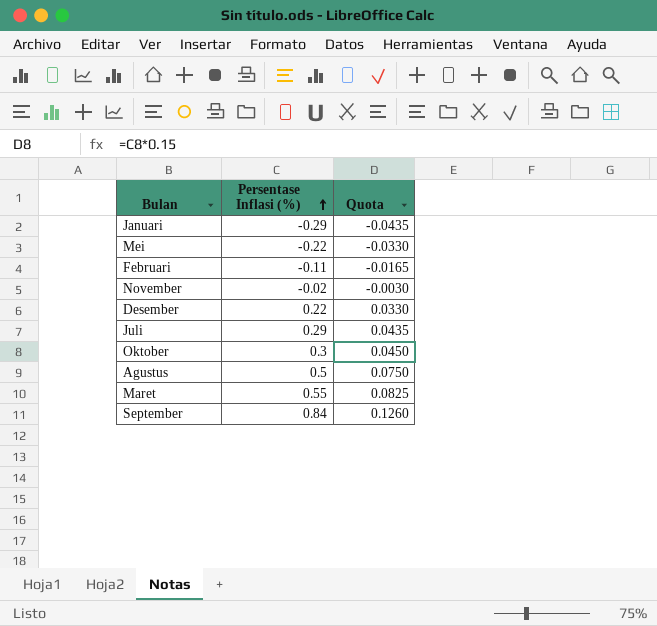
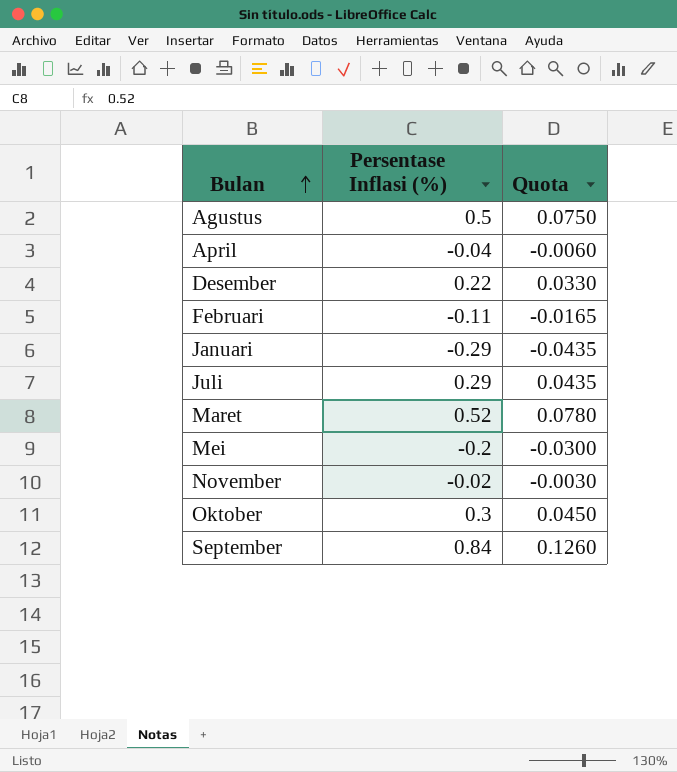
row order: Persentase Inflasi (%) ascending -> Bulan ascending
row April: none -> -0.04 | -0.0060
Maret | Persentase Inflasi (%): 0.55 -> 0.52
Maret | Quota: 0.0825 -> 0.0780
Mei | Persentase Inflasi (%): -0.22 -> -0.2
Mei | Quota: -0.0330 -> -0.0300

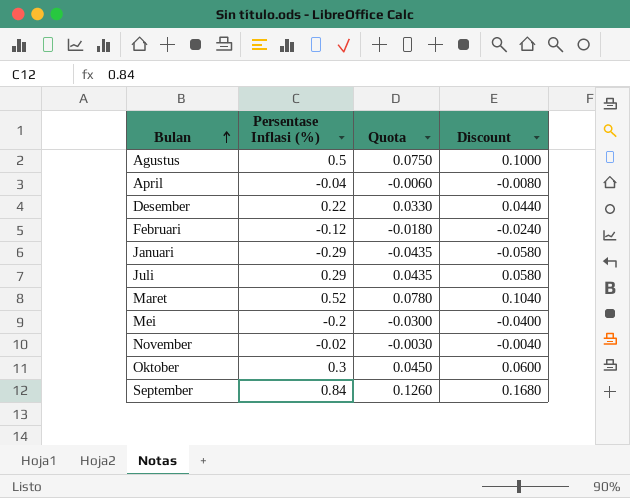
column Discount | formula: none -> [Persentase Inflasi (%)] * 0.2
Februari | Persentase Inflasi (%): -0.11 -> -0.12
Februari | Quota: -0.0165 -> -0.0180

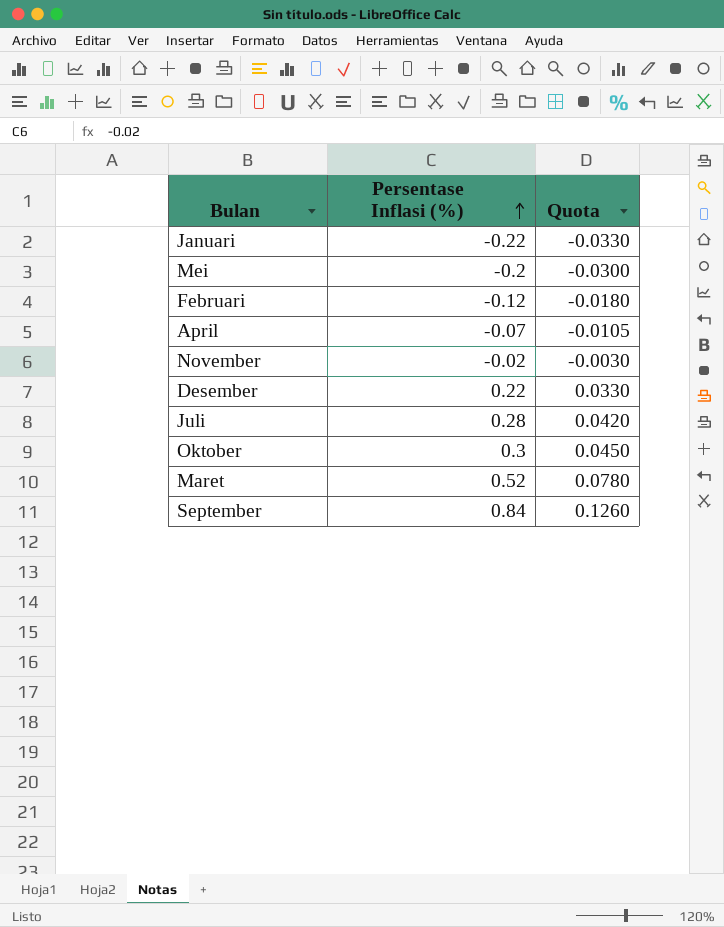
row order: Bulan ascending -> Persentase Inflasi (%) ascending
column Discount | formula: [Persentase Inflasi (%)] * 0.2 -> none
row Agustus: 0.5 | 0.0750 | 0.1000 -> none
Januari | Persentase Inflasi (%): -0.29 -> -0.22
Januari | Quota: -0.0435 -> -0.0330
April | Persentase Inflasi (%): -0.04 -> -0.07
April | Quota: -0.0060 -> -0.0105
Juli | Persentase Inflasi (%): 0.29 -> 0.28
Juli | Quota: 0.0435 -> 0.0420

